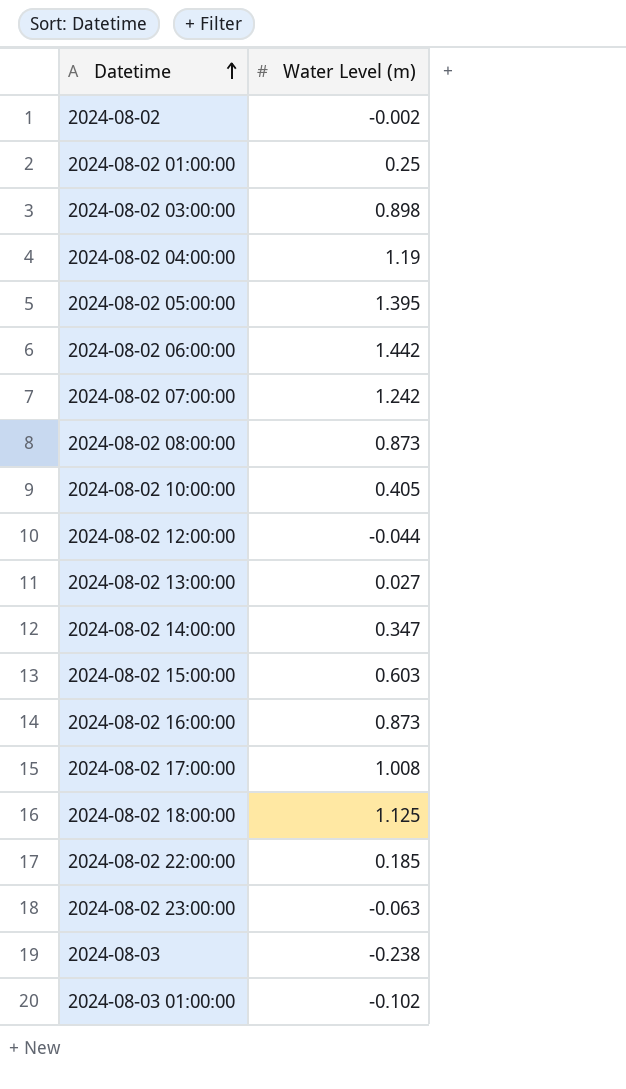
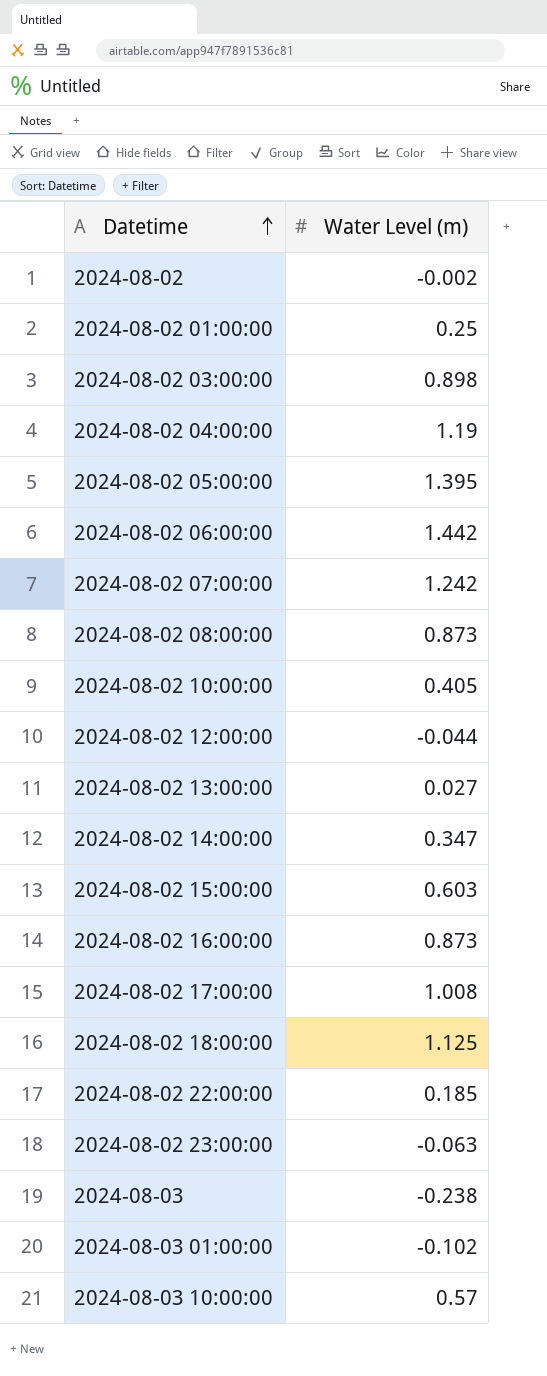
row 2024-08-03 10:00:00: none -> 0.57

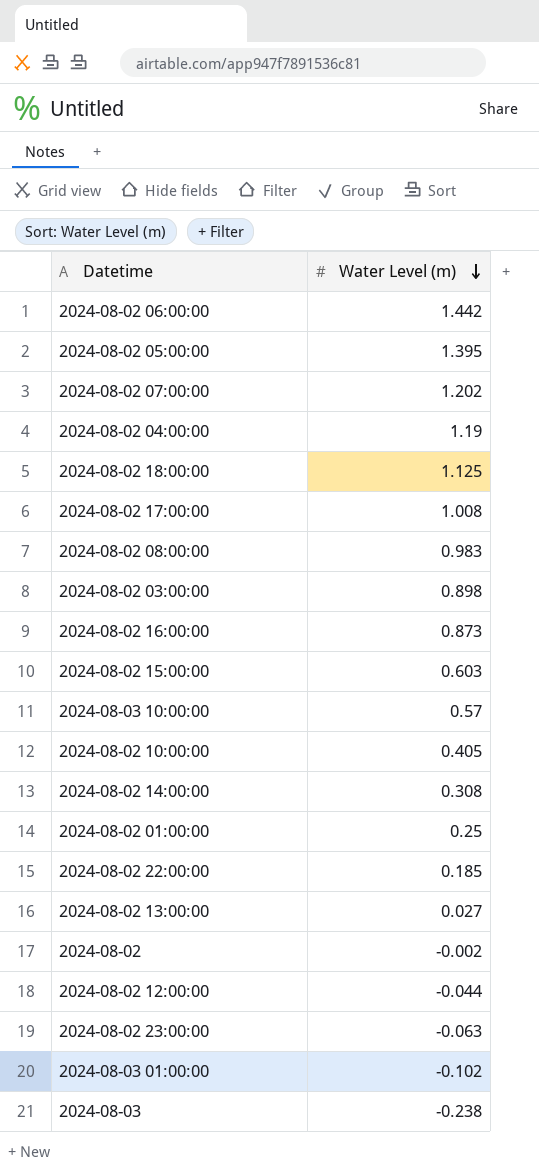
row order: Datetime ascending -> Water Level (m) descending
2024-08-02 07:00:00 | Water Level (m): 1.242 -> 1.202
2024-08-02 08:00:00 | Water Level (m): 0.873 -> 0.983
2024-08-02 14:00:00 | Water Level (m): 0.347 -> 0.308

